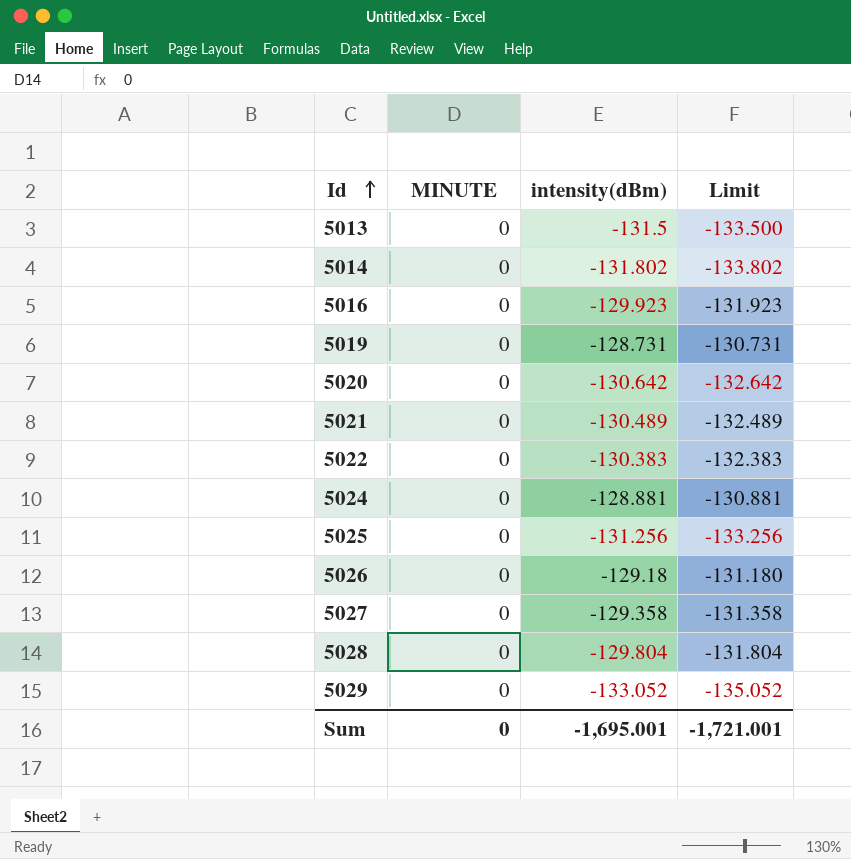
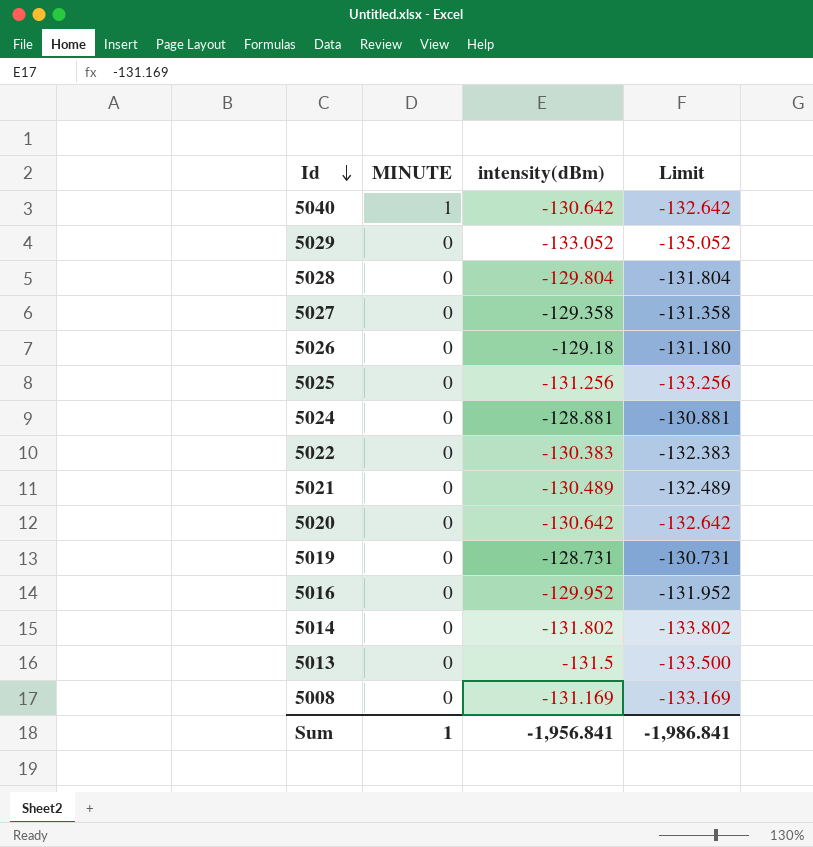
row order: Id ascending -> Id descending
row 5040: none -> 1 | -130.642 | -132.642
5016 | intensity(dBm): -129.923 -> -129.952
5016 | Limit: -131.923 -> -131.952
row 5008: none -> 0 | -131.169 | -133.169
Sum | MINUTE: 0 -> 1
Sum | intensity(dBm): -1,695.001 -> -1,956.841
Sum | Limit: -1,721.001 -> -1,986.841

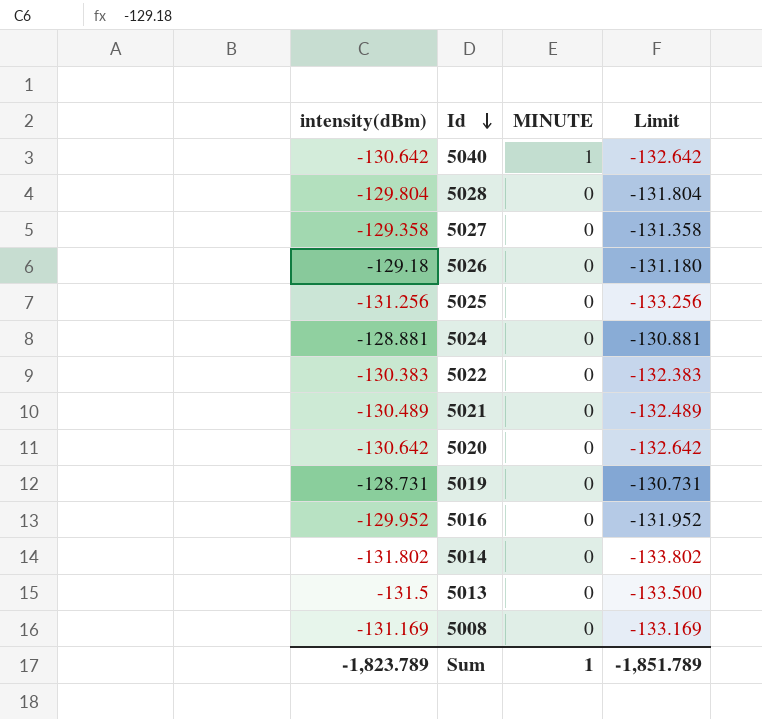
column intensity(dBm) | position: 3 -> 1
row 5029: 0 | -133.052 | -135.052 -> none
Sum | intensity(dBm): -1,956.841 -> -1,823.789
Sum | Limit: -1,986.841 -> -1,851.789

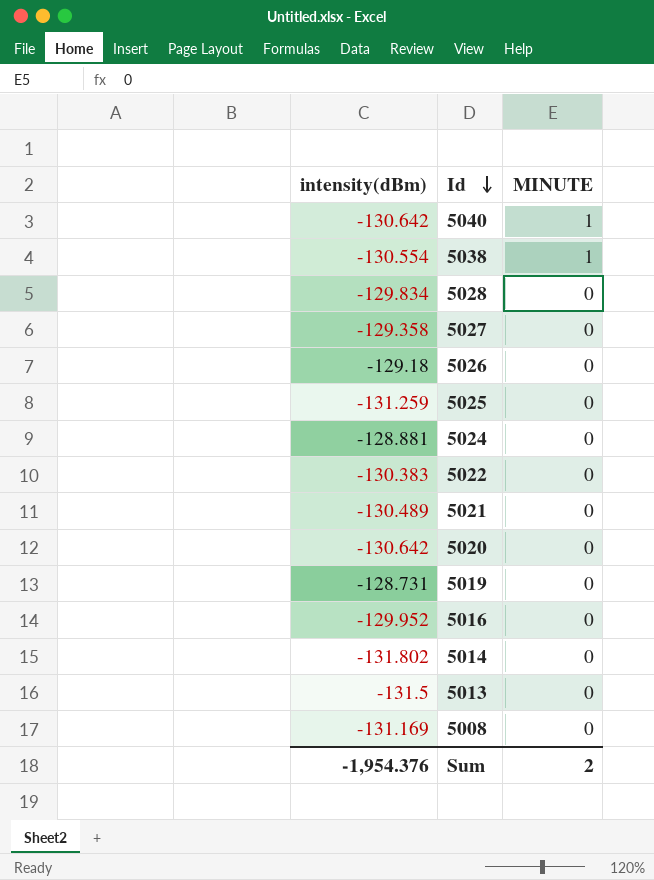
column Limit | formula: [intensity(dBm)] - 2 -> none
row 5038: none -> -130.554 | 1
5028 | intensity(dBm): -129.804 -> -129.834
5025 | intensity(dBm): -131.256 -> -131.259
Sum | intensity(dBm): -1,823.789 -> -1,954.376
Sum | MINUTE: 1 -> 2

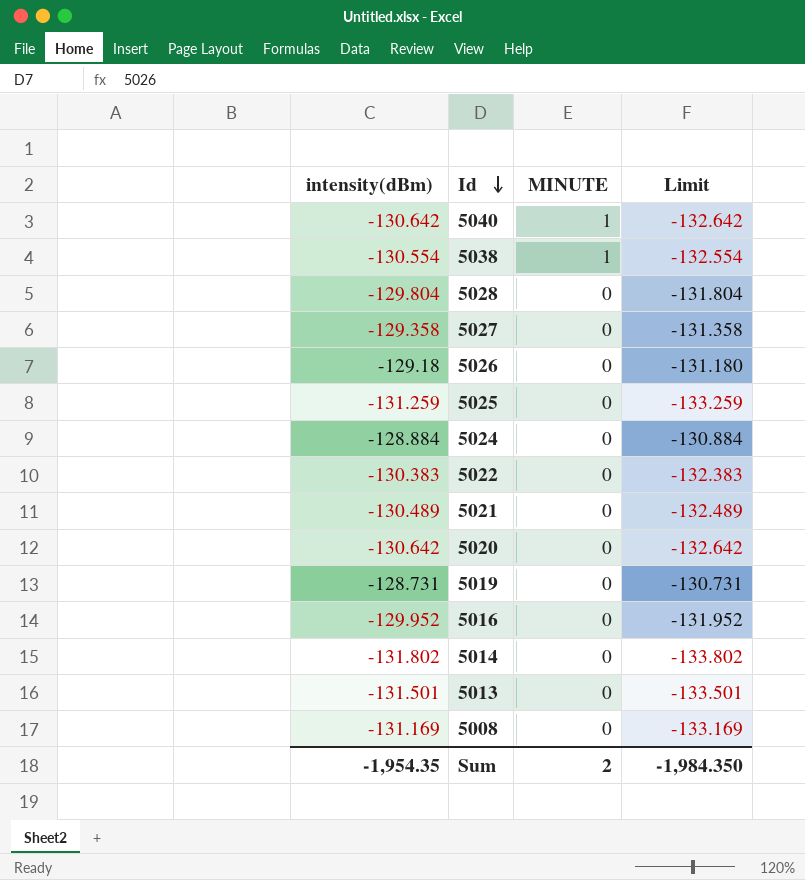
column Limit | formula: none -> [intensity(dBm)] - 2
5028 | intensity(dBm): -129.834 -> -129.804
5024 | intensity(dBm): -128.881 -> -128.884
5013 | intensity(dBm): -131.5 -> -131.501
Sum | intensity(dBm): -1,954.376 -> -1,954.35

